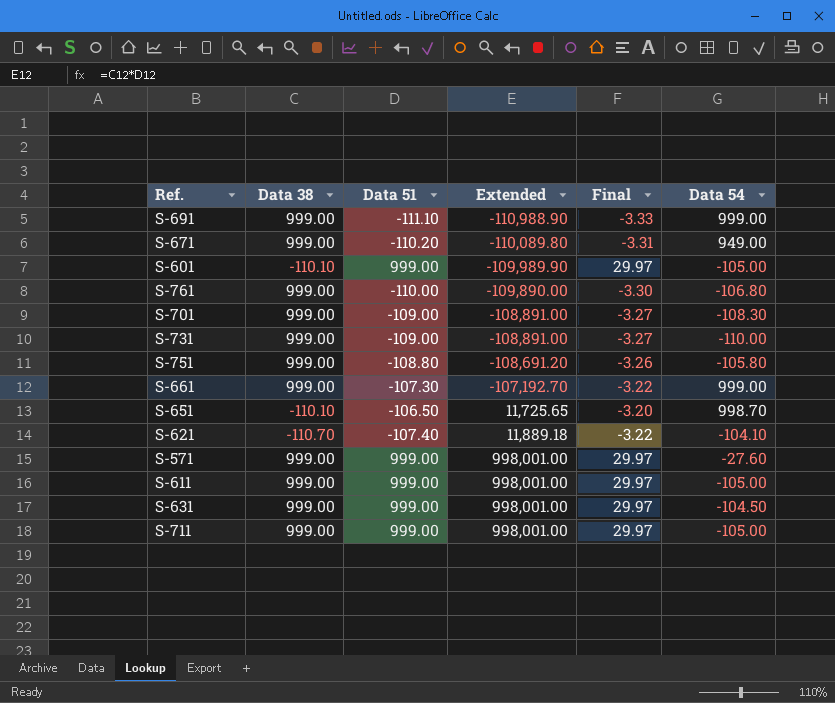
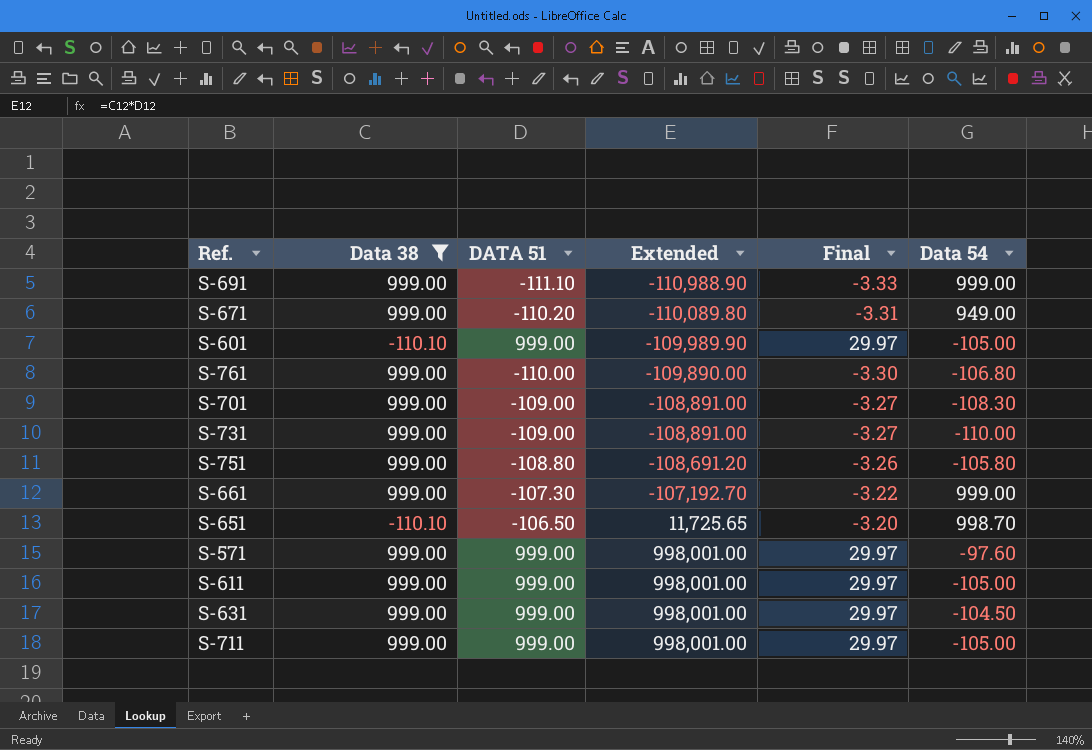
filter: none -> Data 38 != -110.70
column name: Data 51 -> DATA 51
S-571 | Data 54: -27.60 -> -97.60

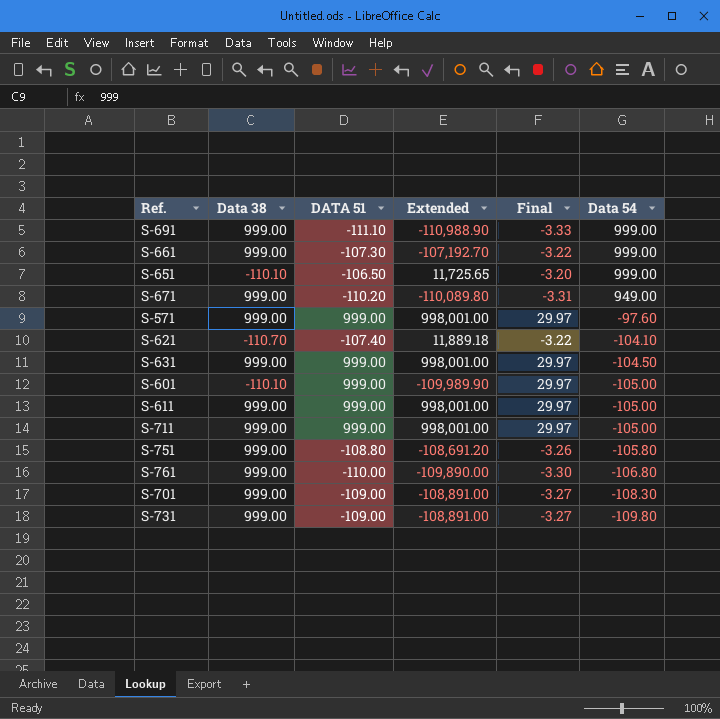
filter: Data 38 != -110.70 -> none
row order: Extended ascending -> Data 54 descending
S-651 | Data 54: 998.70 -> 999.00
S-731 | Data 54: -110.00 -> -109.80

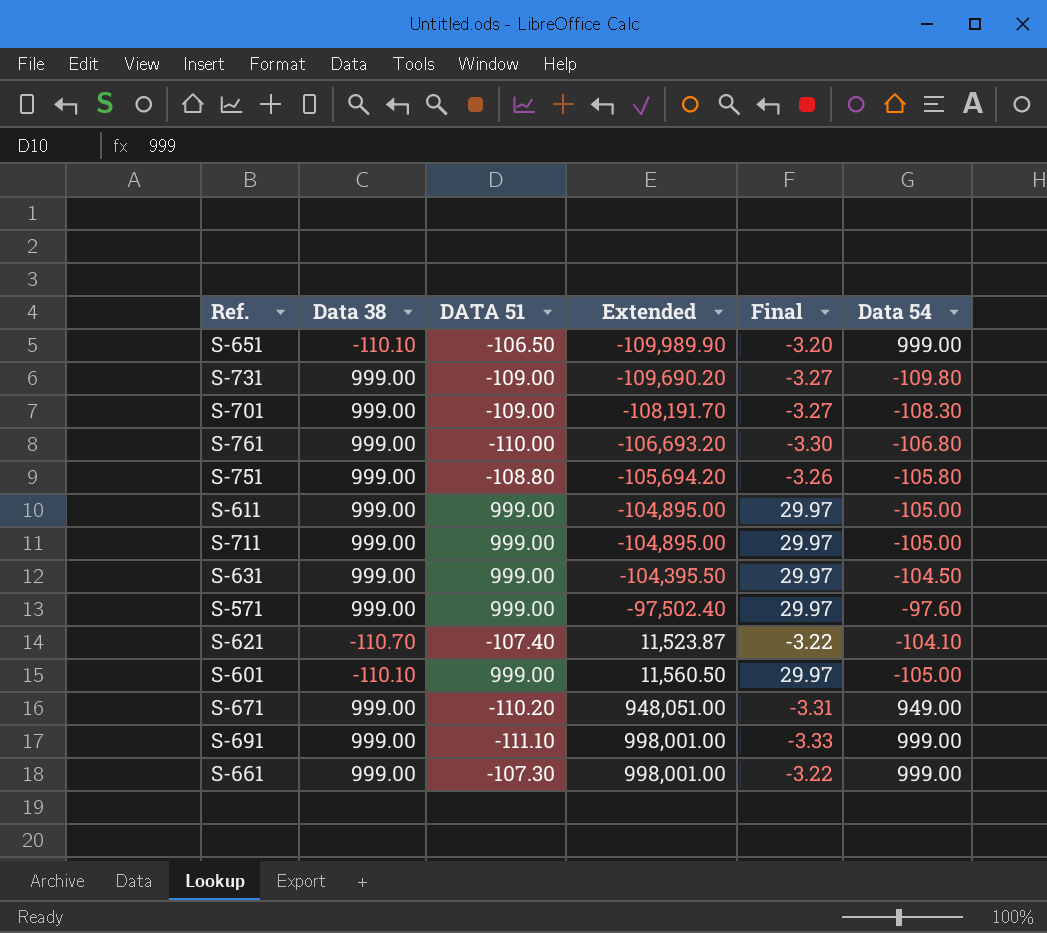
row order: Data 54 descending -> Extended ascending
column Extended | formula: [Data 38] * [DATA 51] -> [Data 38] * [Data 54]

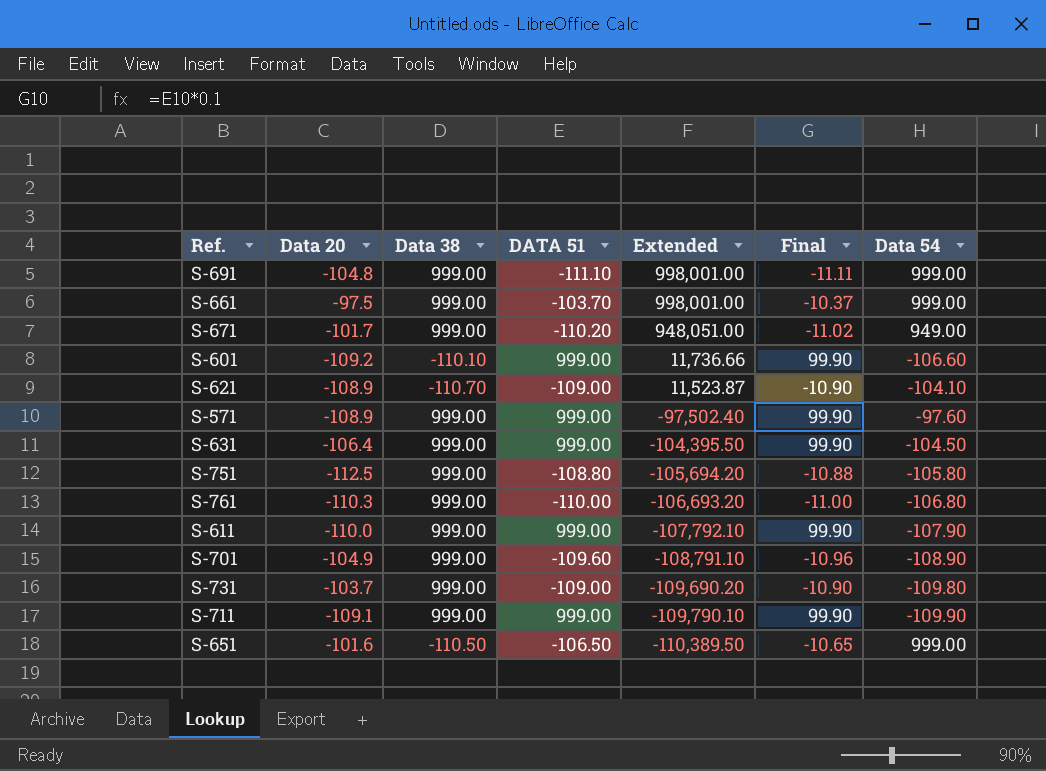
row order: Extended ascending -> Extended descending
column Data 20 | position: none -> 2
column Final | formula: [DATA 51] * 0.03 -> [DATA 51] * 0.1
S-661 | DATA 51: -107.30 -> -103.70
S-601 | Extended: 11,560.50 -> 11,736.66
S-601 | Data 54: -105.00 -> -106.60
S-621 | DATA 51: -107.40 -> -109.00
S-611 | Extended: -104,895.00 -> -107,792.10
S-611 | Data 54: -105.00 -> -107.90
S-701 | DATA 51: -109.00 -> -109.60
S-701 | Extended: -108,191.70 -> -108,791.10
S-701 | Data 54: -108.30 -> -108.90
S-711 | Extended: -104,895.00 -> -109,790.10
S-711 | Data 54: -105.00 -> -109.90
S-651 | Data 38: -110.10 -> -110.50
S-651 | Extended: -109,989.90 -> -110,389.50

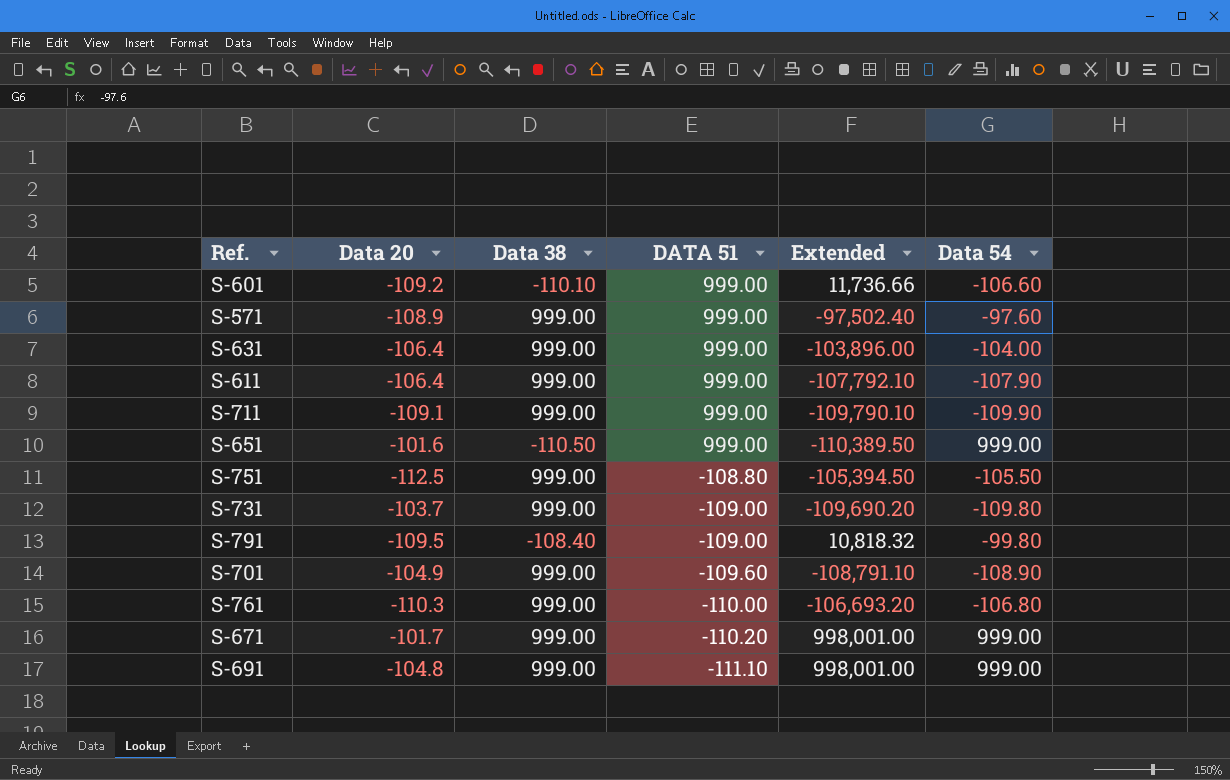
row order: Extended descending -> DATA 51 descending
column Final | formula: [DATA 51] * 0.1 -> none
row S-661: -97.5 | 999.00 | -103.70 | 998,001.00 | -10.37 | 999.00 -> none
row S-621: -108.9 | -110.70 | -109.00 | 11,523.87 | -10.90 | -104.10 -> none
S-631 | Extended: -104,395.50 -> -103,896.00
S-631 | Data 54: -104.50 -> -104.00
S-611 | Data 20: -110.0 -> -106.4
S-651 | DATA 51: -106.50 -> 999.00
S-751 | Extended: -105,694.20 -> -105,394.50
S-751 | Data 54: -105.80 -> -105.50
row S-791: none -> -109.5 | -108.40 | -109.00 | 10,818.32 | -99.80
S-671 | Extended: 948,051.00 -> 998,001.00
S-671 | Data 54: 949.00 -> 999.00

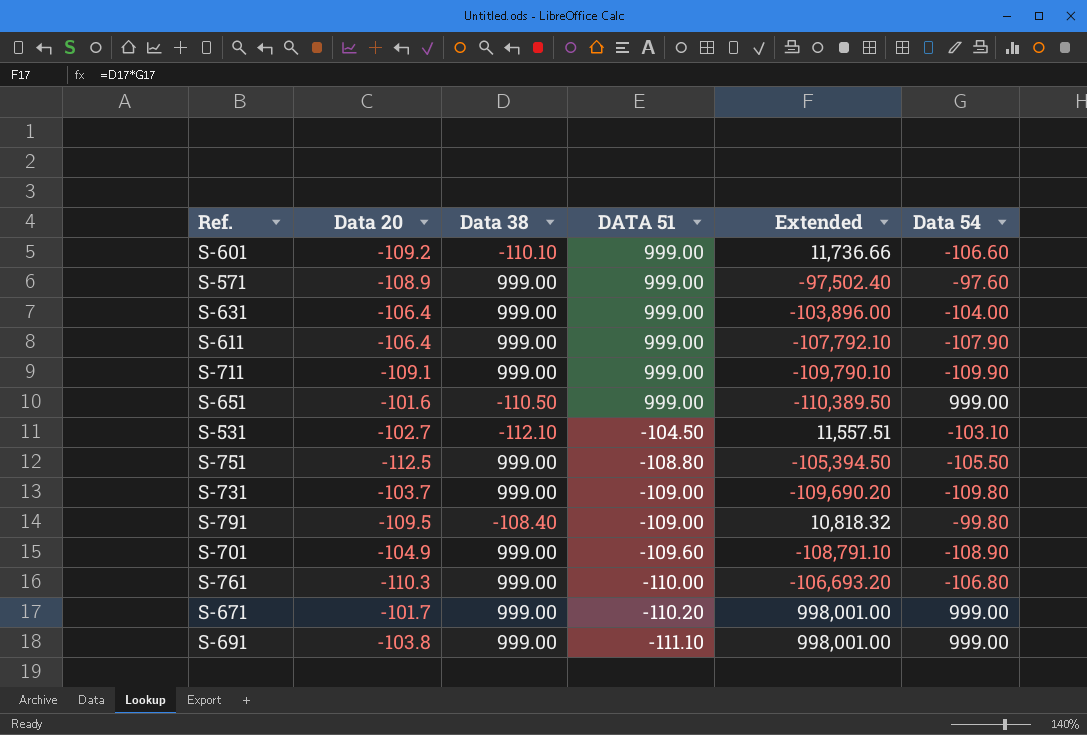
row S-531: none -> -102.7 | -112.10 | -104.50 | 11,557.51 | -103.10
S-691 | Data 20: -104.8 -> -103.8

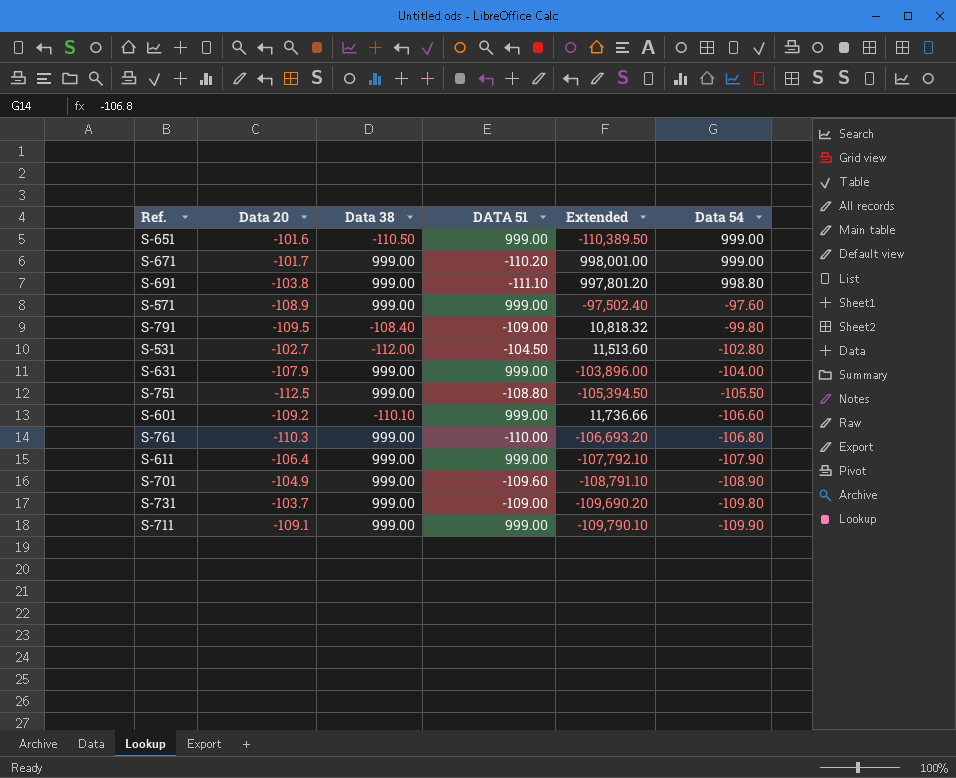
row order: DATA 51 descending -> Data 54 descending
S-691 | Extended: 998,001.00 -> 997,801.20
S-691 | Data 54: 999.00 -> 998.80
S-531 | Data 38: -112.10 -> -112.00
S-531 | Extended: 11,557.51 -> 11,513.60
S-531 | Data 54: -103.10 -> -102.80
S-631 | Data 20: -106.4 -> -107.9

